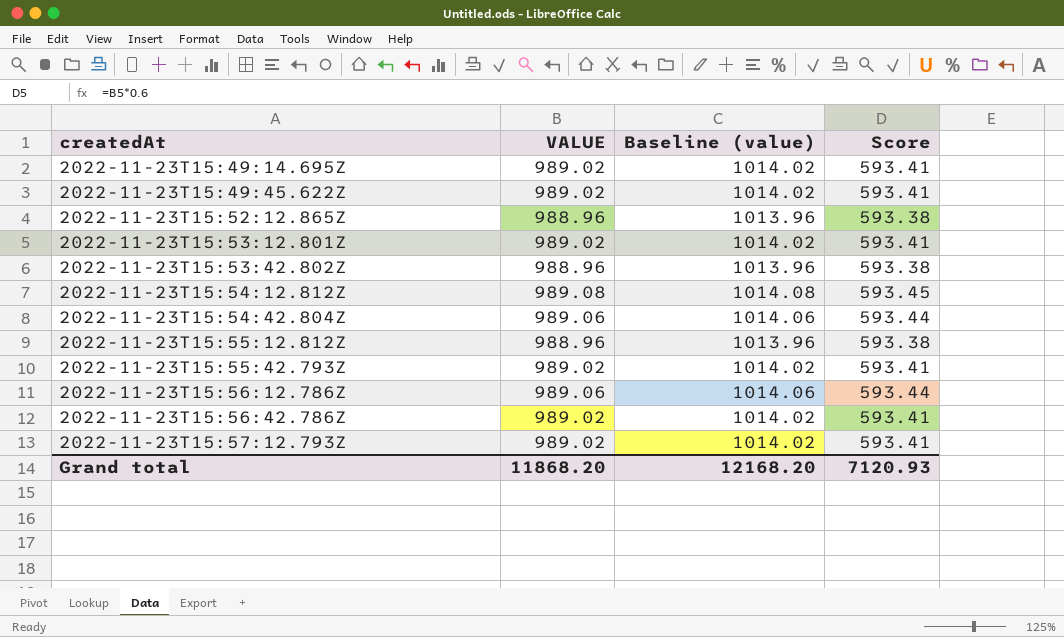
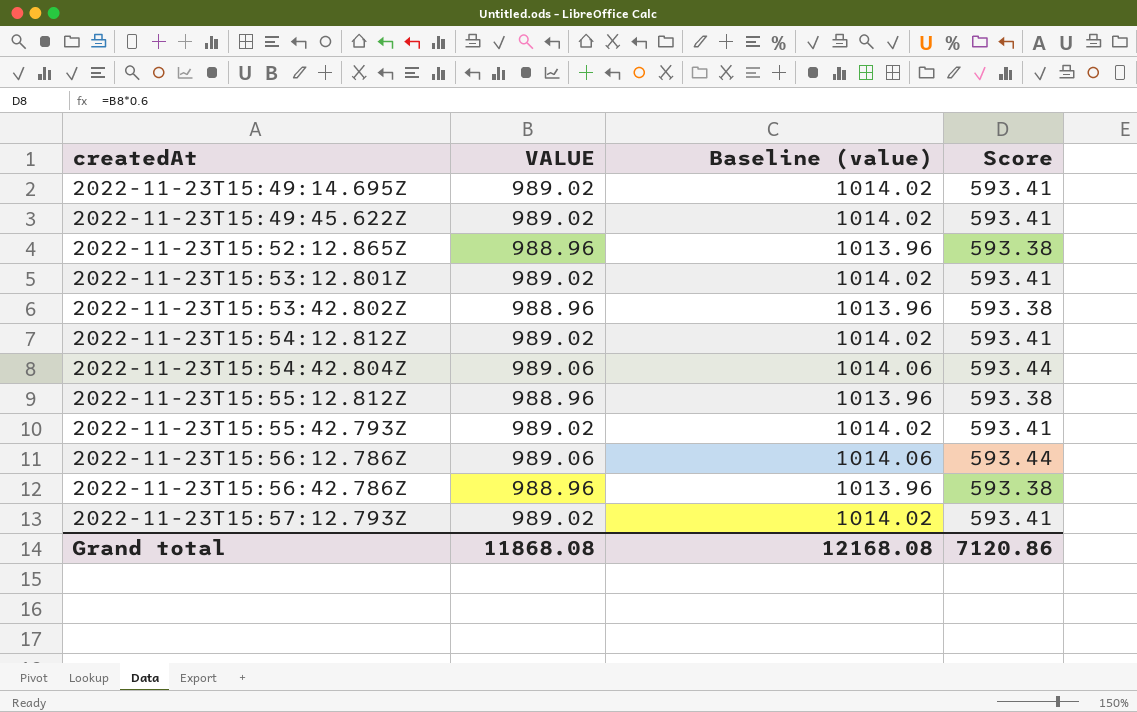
2022-11-23T15:54:12.812Z | VALUE: 989.08 -> 989.02
2022-11-23T15:54:12.812Z | Baseline (value): 1014.08 -> 1014.02
2022-11-23T15:54:12.812Z | Score: 593.45 -> 593.41
2022-11-23T15:56:42.786Z | VALUE: 989.02 -> 988.96
2022-11-23T15:56:42.786Z | Baseline (value): 1014.02 -> 1013.96
2022-11-23T15:56:42.786Z | Score: 593.41 -> 593.38
Grand total | VALUE: 11868.20 -> 11868.08
Grand total | Baseline (value): 12168.20 -> 12168.08
Grand total | Score: 7120.93 -> 7120.86

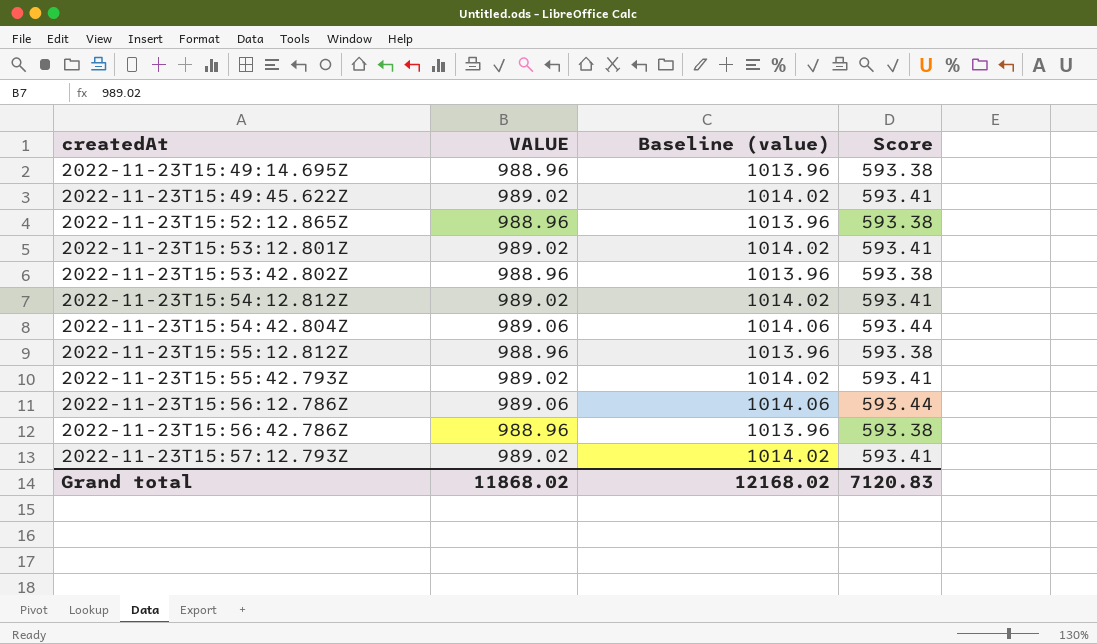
2022-11-23T15:49:14.695Z | VALUE: 989.02 -> 988.96
2022-11-23T15:49:14.695Z | Baseline (value): 1014.02 -> 1013.96
2022-11-23T15:49:14.695Z | Score: 593.41 -> 593.38
Grand total | VALUE: 11868.08 -> 11868.02
Grand total | Baseline (value): 12168.08 -> 12168.02
Grand total | Score: 7120.86 -> 7120.83

